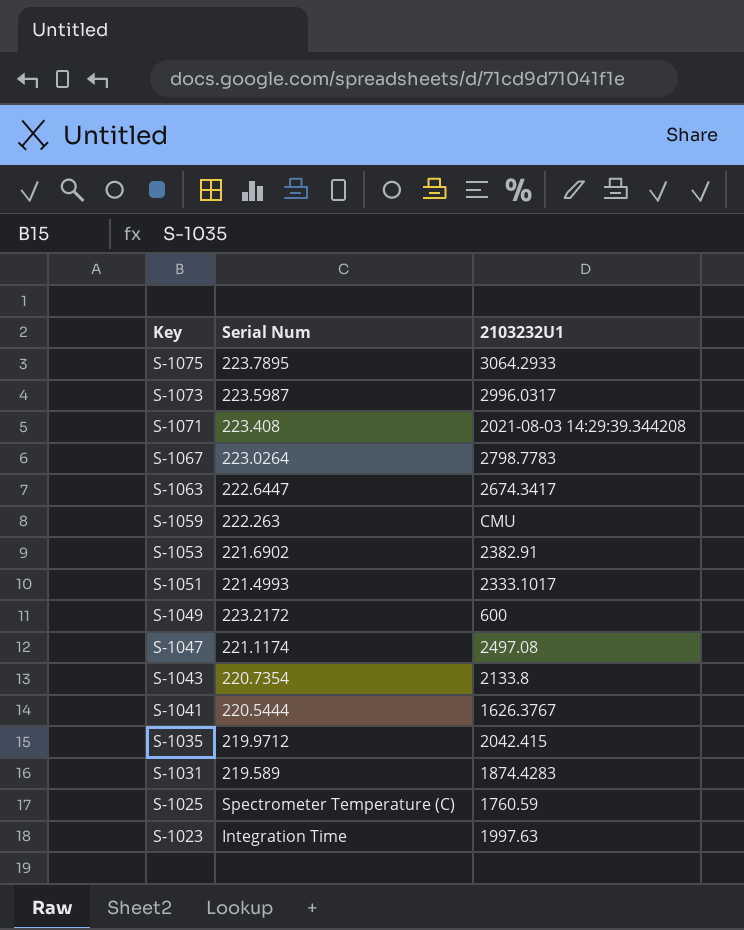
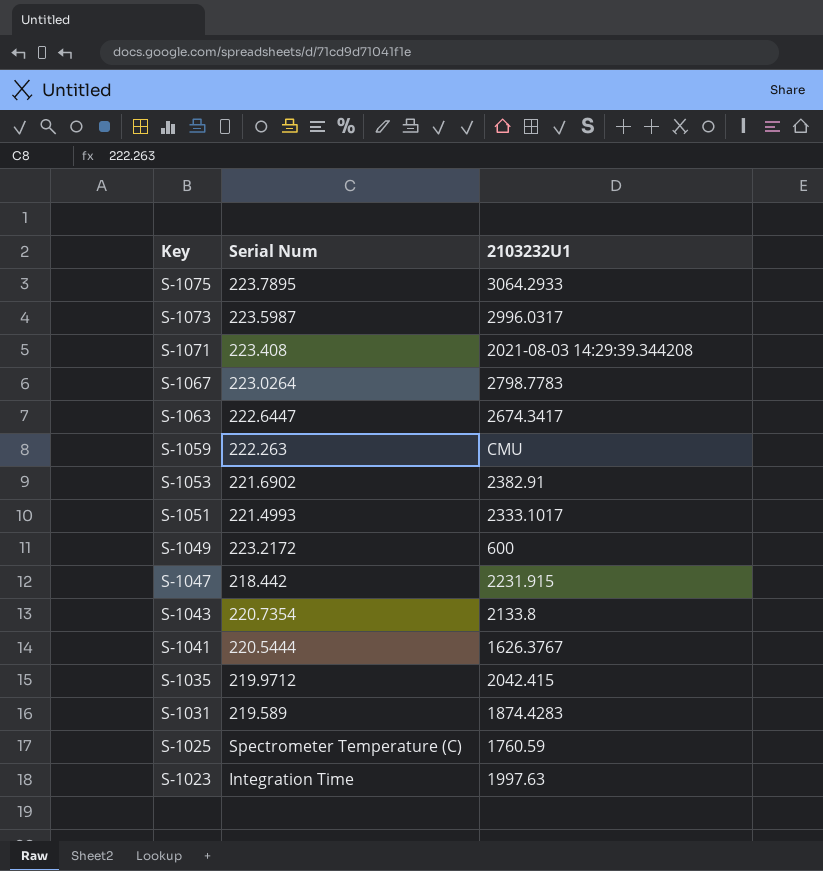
S-1047 | Serial Num: 221.1174 -> 218.442
S-1047 | 2103232U1: 2497.08 -> 2231.915

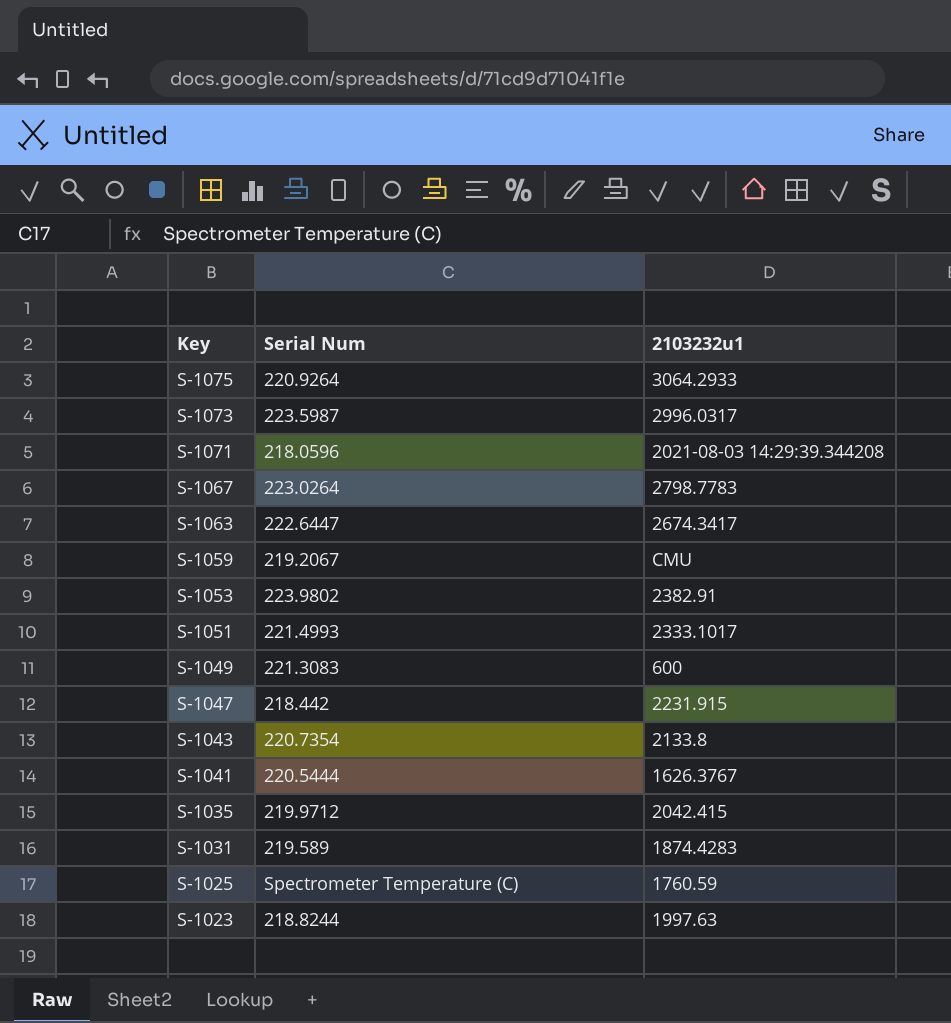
column name: 2103232U1 -> 2103232u1
S-1075 | Serial Num: 223.7895 -> 220.9264
S-1071 | Serial Num: 223.408 -> 218.0596
S-1059 | Serial Num: 222.263 -> 219.2067
S-1053 | Serial Num: 221.6902 -> 223.9802
S-1049 | Serial Num: 223.2172 -> 221.3083
S-1023 | Serial Num: Integration Time -> 218.8244

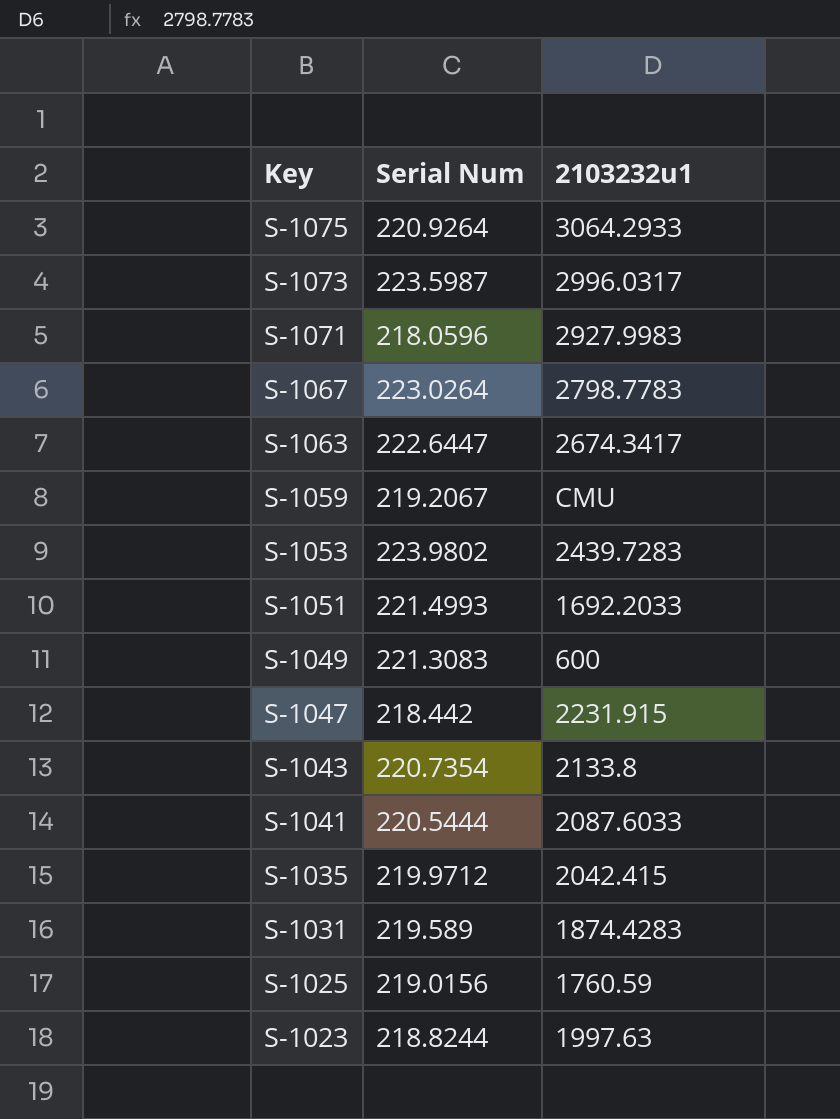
S-1071 | 2103232u1: 2021-08-03 14:29:39.344208 -> 2927.9983
S-1053 | 2103232u1: 2382.91 -> 2439.7283
S-1051 | 2103232u1: 2333.1017 -> 1692.2033
S-1041 | 2103232u1: 1626.3767 -> 2087.6033
S-1025 | Serial Num: Spectrometer Temperature (C) -> 219.0156

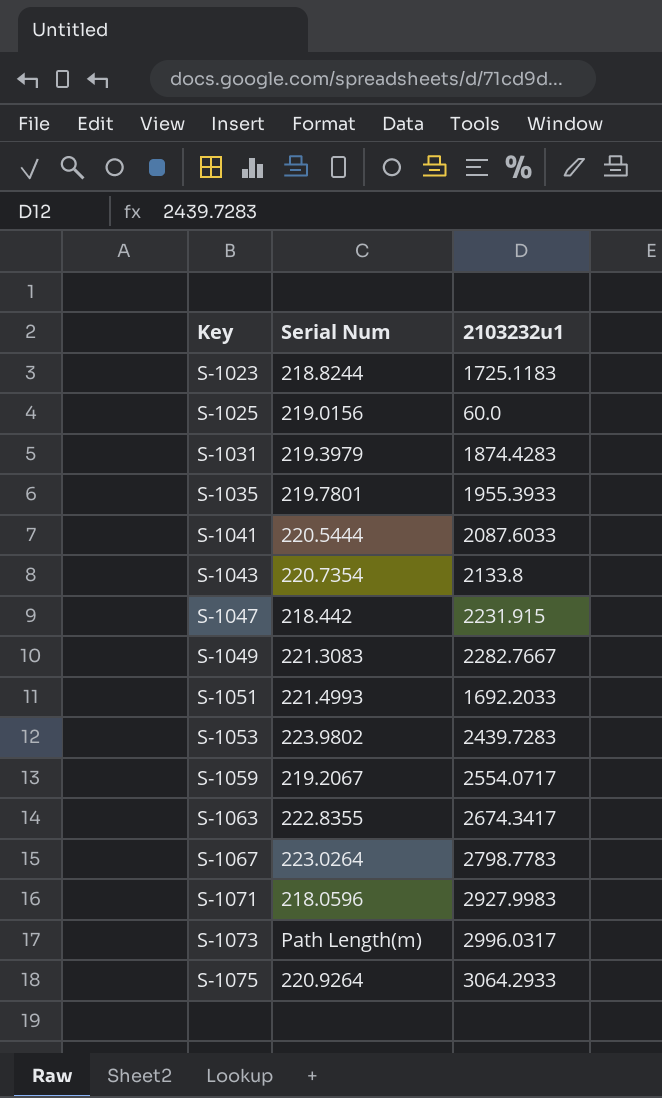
row order: Key descending -> Key ascending
S-1023 | 2103232u1: 1997.63 -> 1725.1183
S-1025 | 2103232u1: 1760.59 -> 60.0
S-1031 | Serial Num: 219.589 -> 219.3979
S-1035 | Serial Num: 219.9712 -> 219.7801
S-1035 | 2103232u1: 2042.415 -> 1955.3933
S-1049 | 2103232u1: 600 -> 2282.7667
S-1059 | 2103232u1: CMU -> 2554.0717
S-1063 | Serial Num: 222.6447 -> 222.8355
S-1073 | Serial Num: 223.5987 -> Path Length(m)

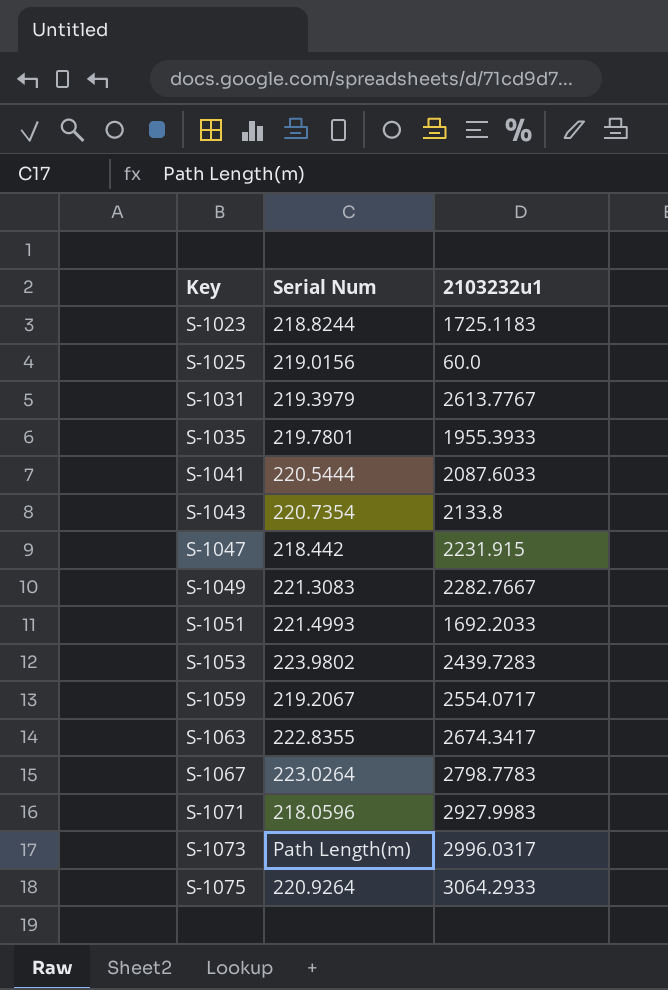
S-1031 | 2103232u1: 1874.4283 -> 2613.7767

